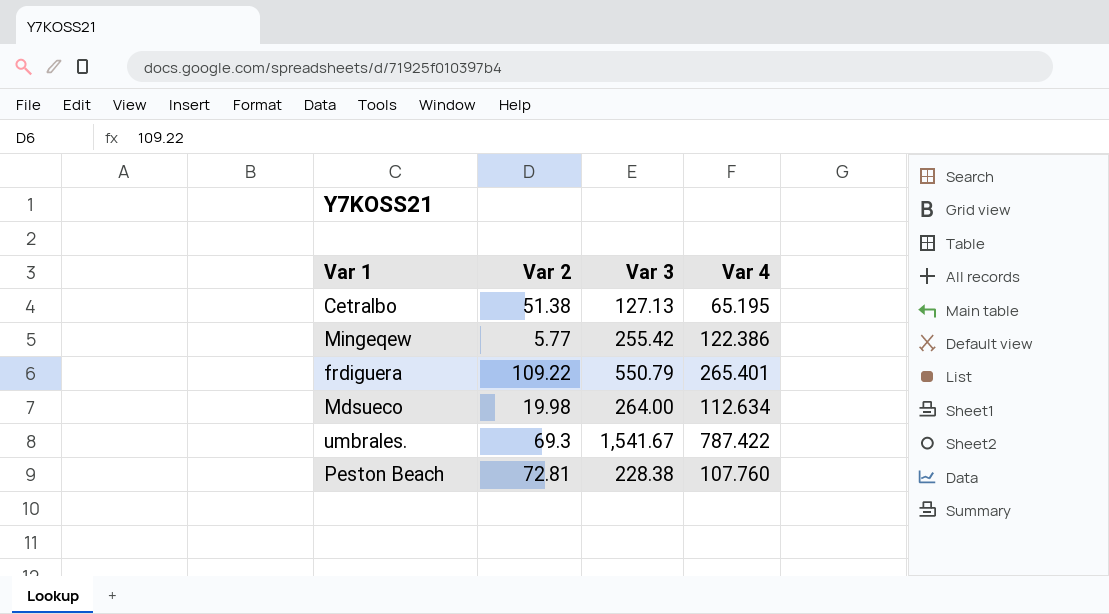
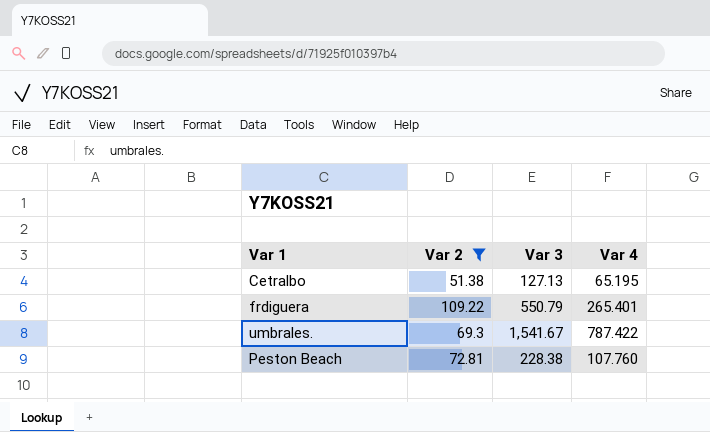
filter: none -> Var 2 >= 51.38

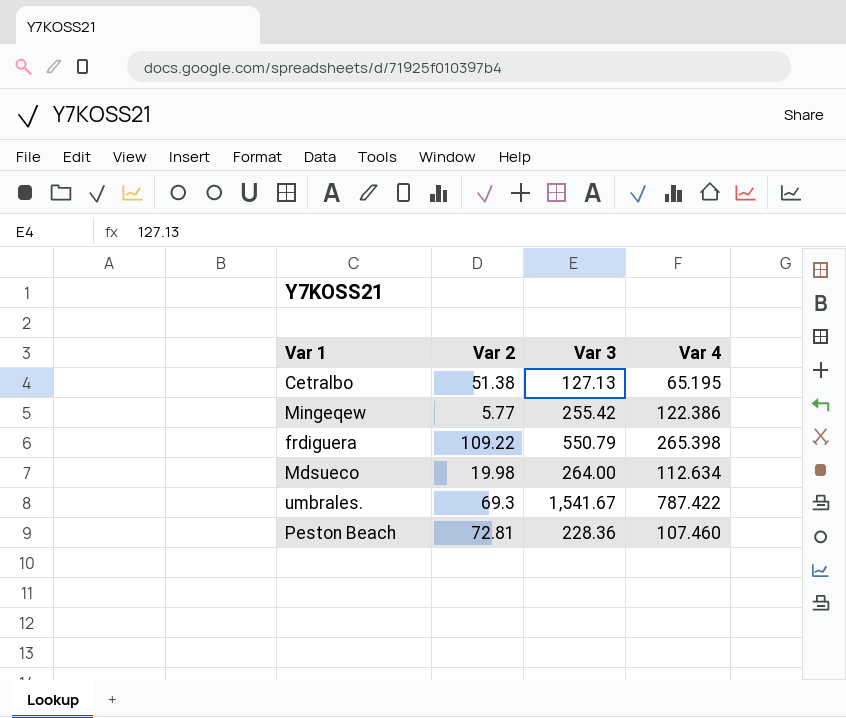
filter: Var 2 >= 51.38 -> none
frdiguera | Var 4: 265.401 -> 265.398
Peston Beach | Var 3: 228.38 -> 228.36
Peston Beach | Var 4: 107.760 -> 107.460

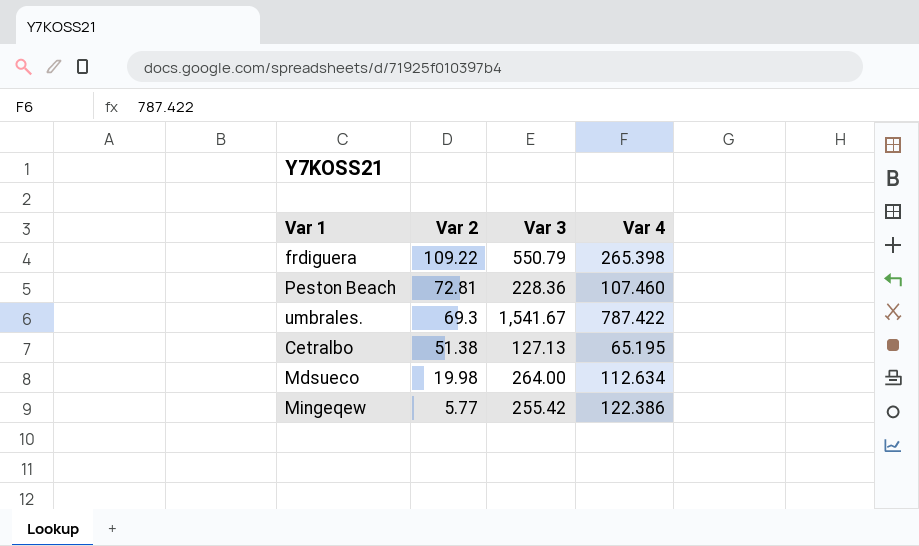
row order: none -> Var 2 descending

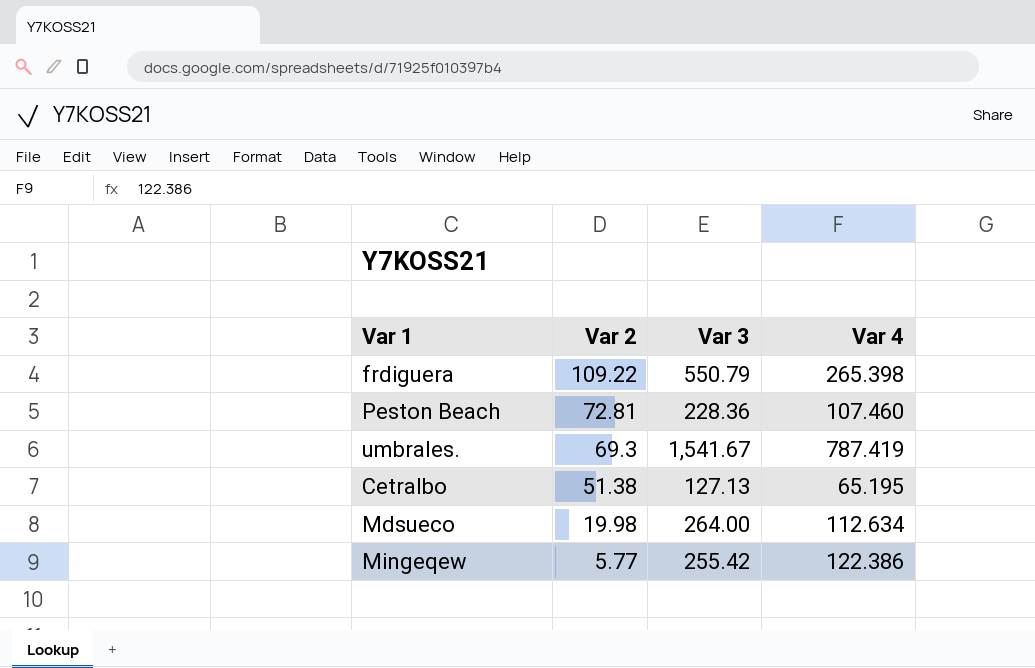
umbrales. | Var 4: 787.422 -> 787.419

